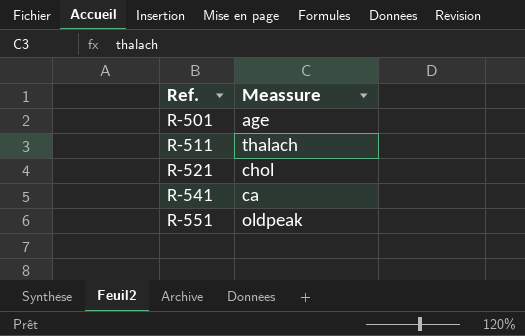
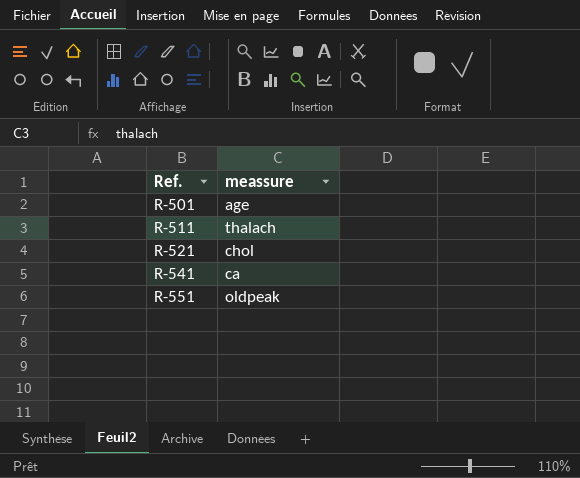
column name: Meassure -> meassure

